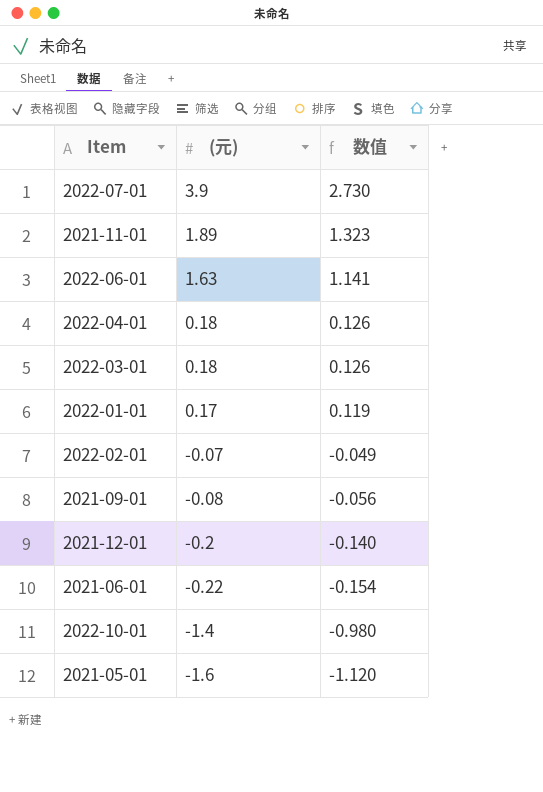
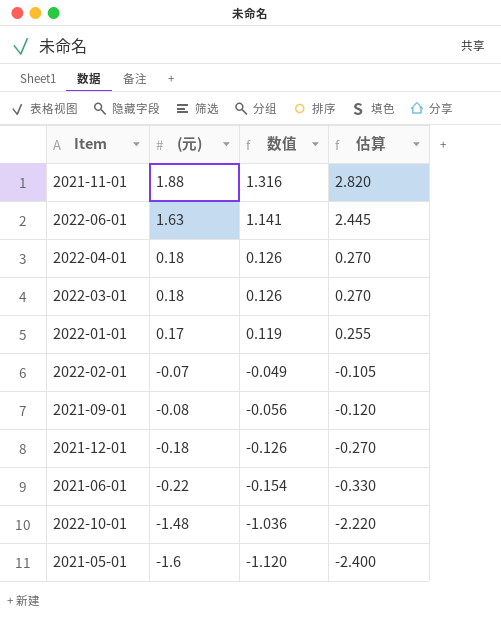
column 估算 | formula: none -> [(元)] * 1.5
row 2022-07-01: 3.9 | 2.730 -> none
2021-11-01 | (元): 1.89 -> 1.88
2021-11-01 | 数值: 1.323 -> 1.316
2021-12-01 | (元): -0.2 -> -0.18
2021-12-01 | 数值: -0.140 -> -0.126
2022-10-01 | (元): -1.4 -> -1.48
2022-10-01 | 数值: -0.980 -> -1.036

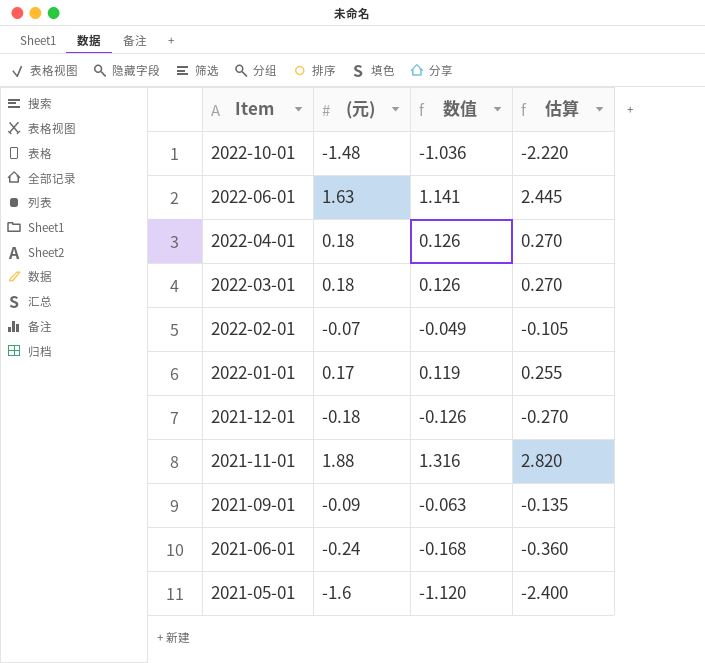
row order: (元) descending -> Item descending
2021-09-01 | (元): -0.08 -> -0.09
2021-09-01 | 数值: -0.056 -> -0.063
2021-09-01 | 估算: -0.120 -> -0.135
2021-06-01 | (元): -0.22 -> -0.24
2021-06-01 | 数值: -0.154 -> -0.168
2021-06-01 | 估算: -0.330 -> -0.360

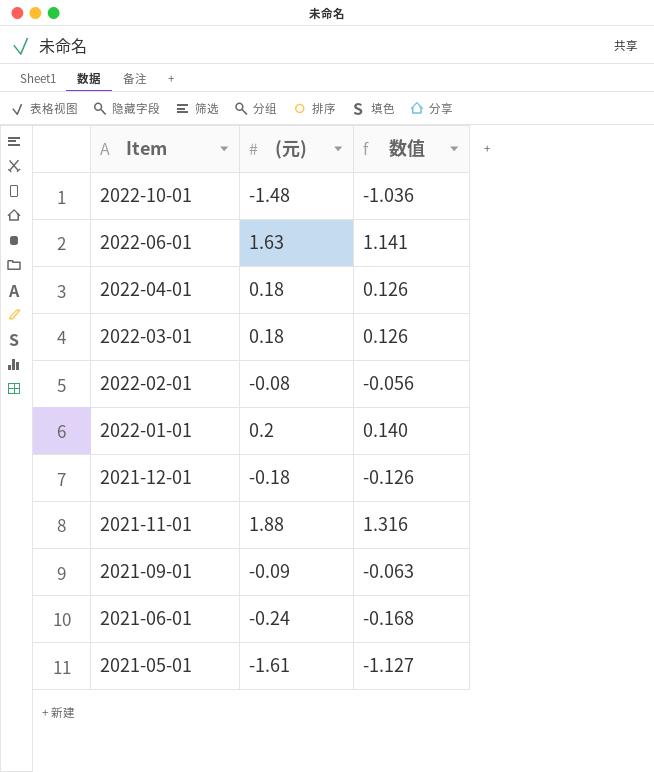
column 估算 | formula: [(元)] * 1.5 -> none
2022-02-01 | (元): -0.07 -> -0.08
2022-02-01 | 数值: -0.049 -> -0.056
2022-01-01 | (元): 0.17 -> 0.2
2022-01-01 | 数值: 0.119 -> 0.140
2021-05-01 | (元): -1.6 -> -1.61
2021-05-01 | 数值: -1.120 -> -1.127

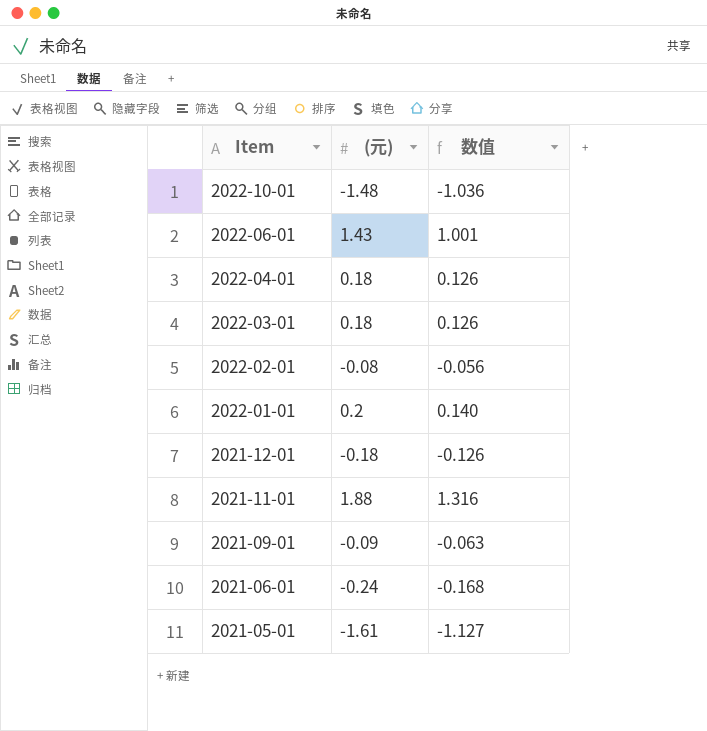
2022-06-01 | (元): 1.63 -> 1.43
2022-06-01 | 数值: 1.141 -> 1.001

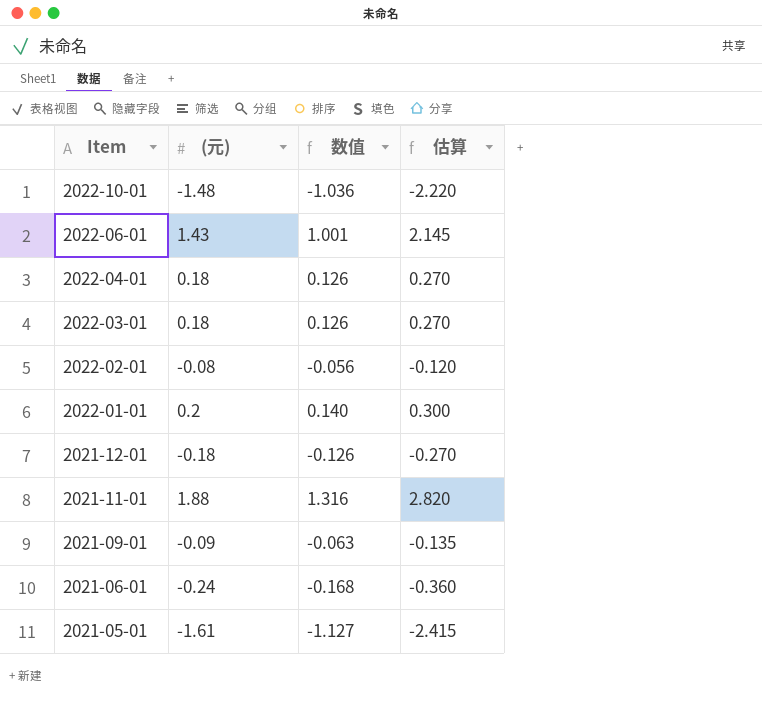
column 估算 | formula: none -> [(元)] * 1.5

